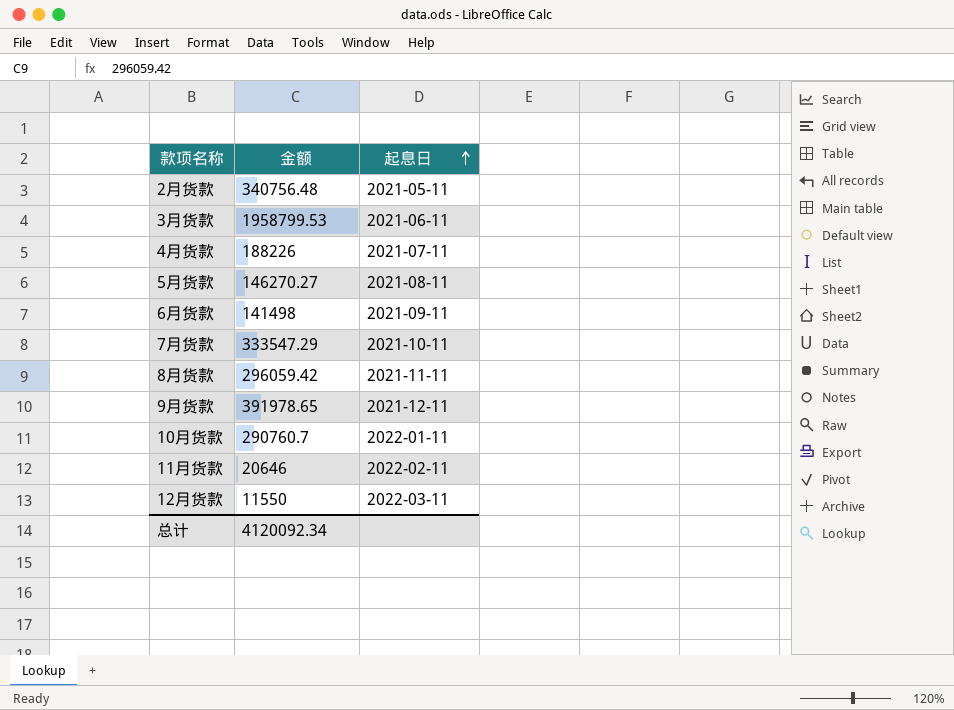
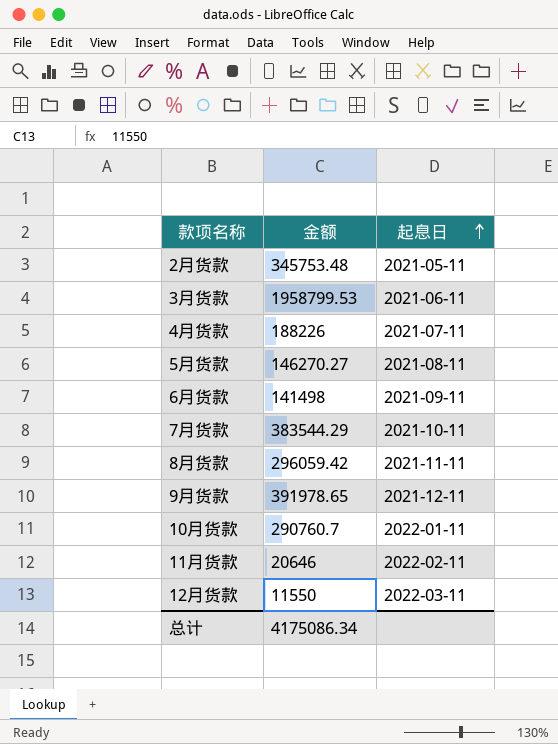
2月货款 | 金额: 340756.48 -> 345753.48
7月货款 | 金额: 333547.29 -> 383544.29
总计 | 金额: 4120092.34 -> 4175086.34

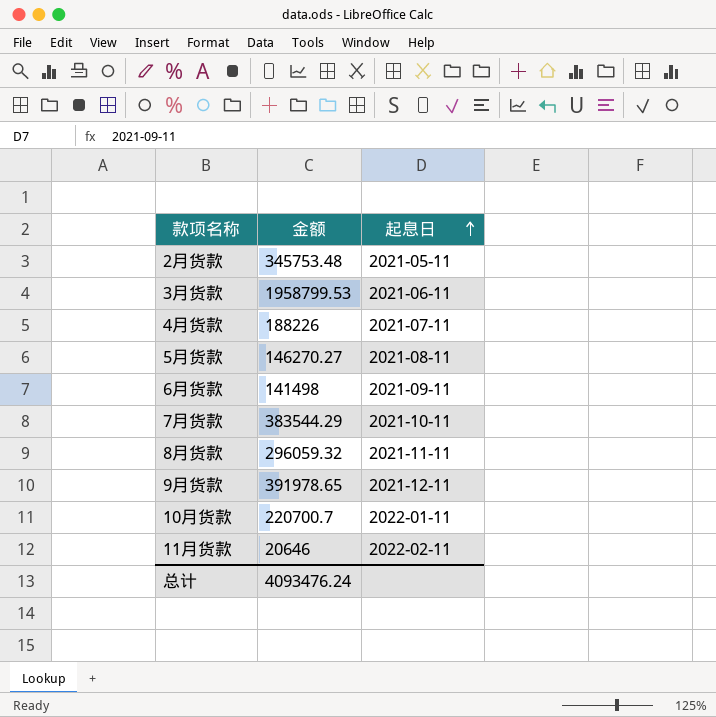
row 12月货款: 11550 | 2022-03-11 -> none
8月货款 | 金额: 296059.42 -> 296059.32
10月货款 | 金额: 290760.7 -> 220700.7
总计 | 金额: 4175086.34 -> 4093476.24

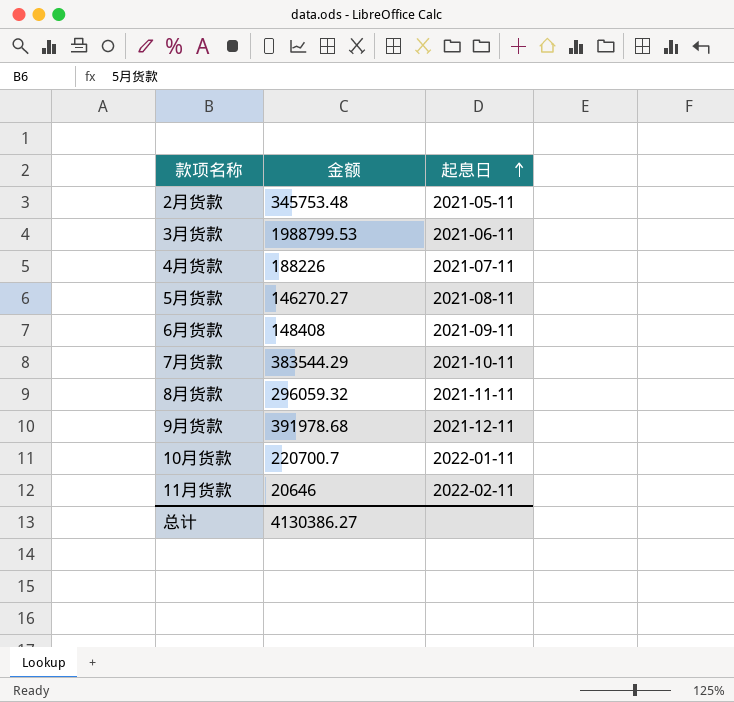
3月货款 | 金额: 1958799.53 -> 1988799.53
6月货款 | 金额: 141498 -> 148408
9月货款 | 金额: 391978.65 -> 391978.68
总计 | 金额: 4093476.24 -> 4130386.27

